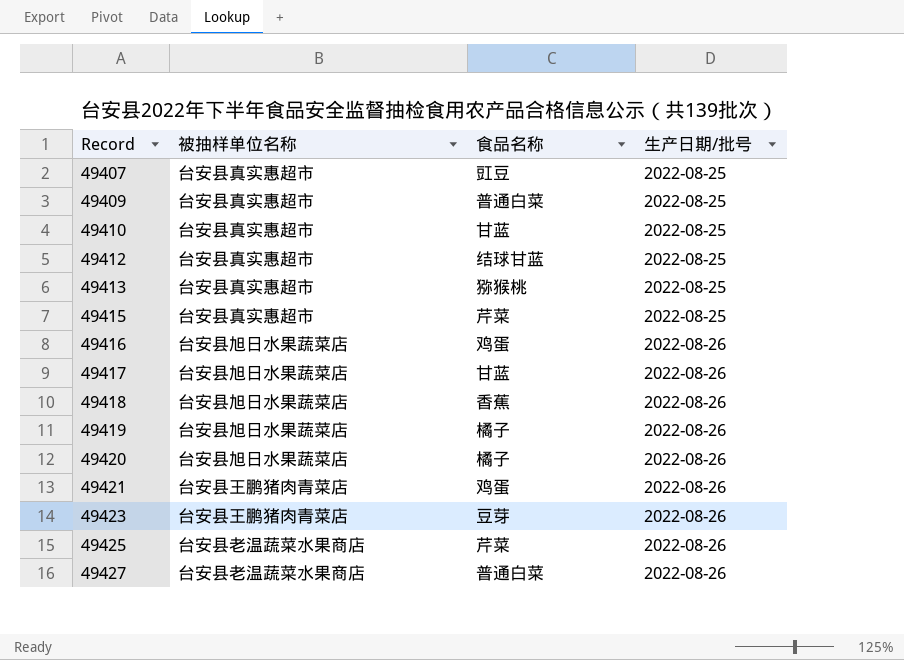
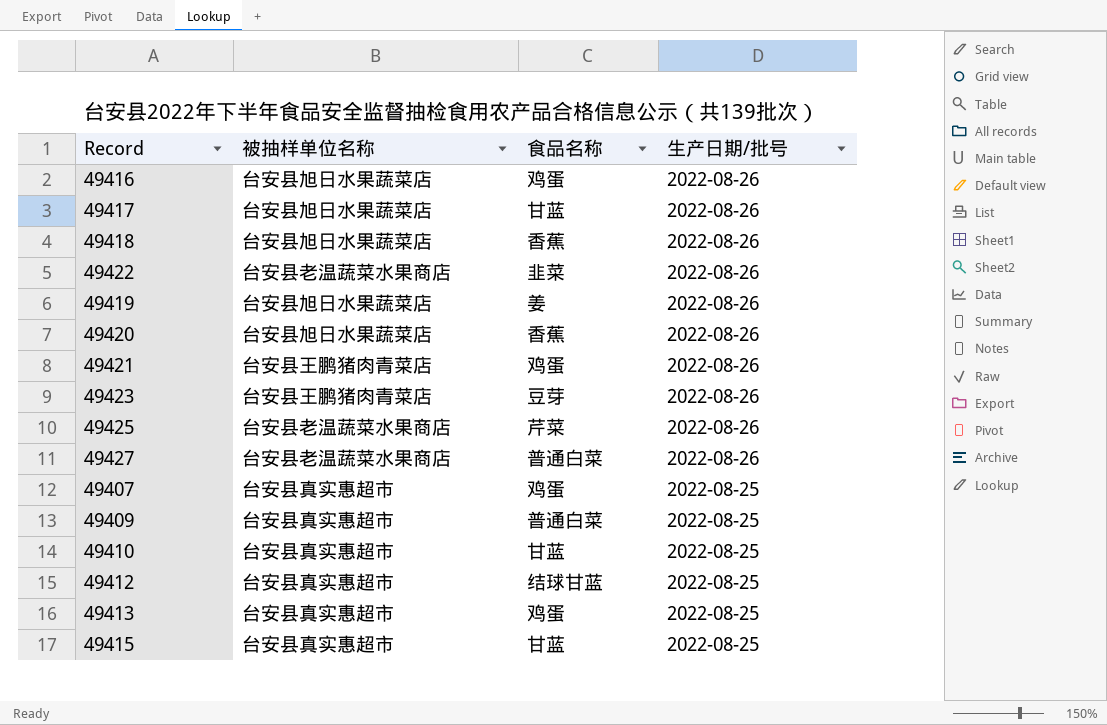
row order: Record ascending -> 生产日期/批号 descending
row 49422: none -> 台安县老温蔬菜水果商店 | 韭菜 | 2022-08-26
49419 | 食品名称: 橘子 -> 姜
49420 | 食品名称: 橘子 -> 香蕉
49407 | 食品名称: 豇豆 -> 鸡蛋
49413 | 食品名称: 猕猴桃 -> 鸡蛋
49415 | 食品名称: 芹菜 -> 甘蓝

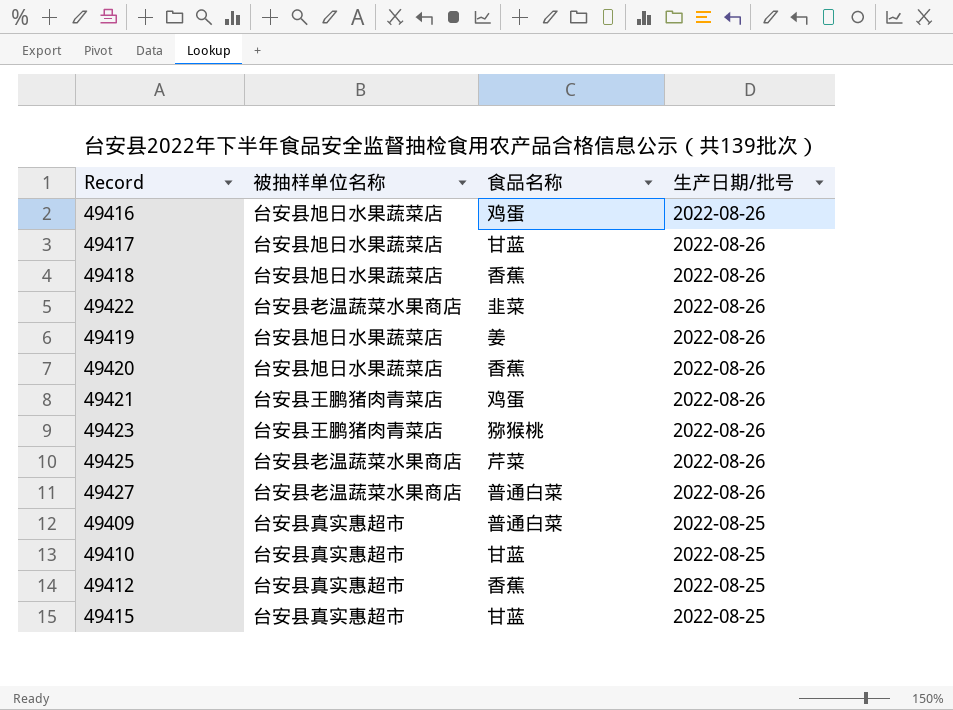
row 49407: 台安县真实惠超市 | 鸡蛋 | 2022-08-25 -> none
row 49413: 台安县真实惠超市 | 鸡蛋 | 2022-08-25 -> none
49423 | 食品名称: 豆芽 -> 猕猴桃
49412 | 食品名称: 结球甘蓝 -> 香蕉

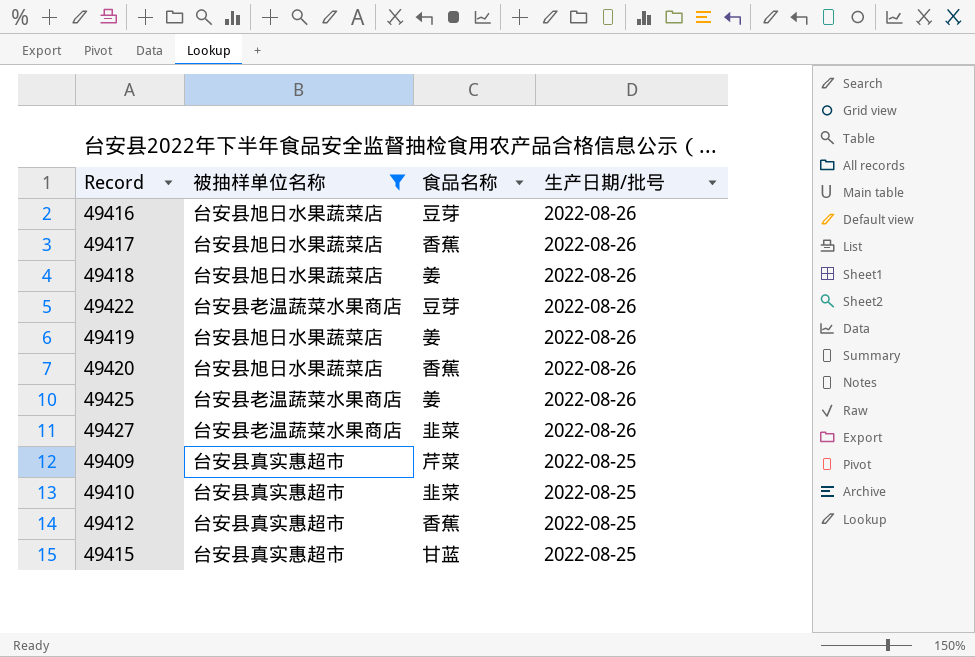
filter: none -> 被抽样单位名称 != 台安县王鹏猪肉青菜店
49416 | 食品名称: 鸡蛋 -> 豆芽
49417 | 食品名称: 甘蓝 -> 香蕉
49418 | 食品名称: 香蕉 -> 姜
49422 | 食品名称: 韭菜 -> 豆芽
49425 | 食品名称: 芹菜 -> 姜
49427 | 食品名称: 普通白菜 -> 韭菜
49409 | 食品名称: 普通白菜 -> 芹菜
49410 | 食品名称: 甘蓝 -> 韭菜

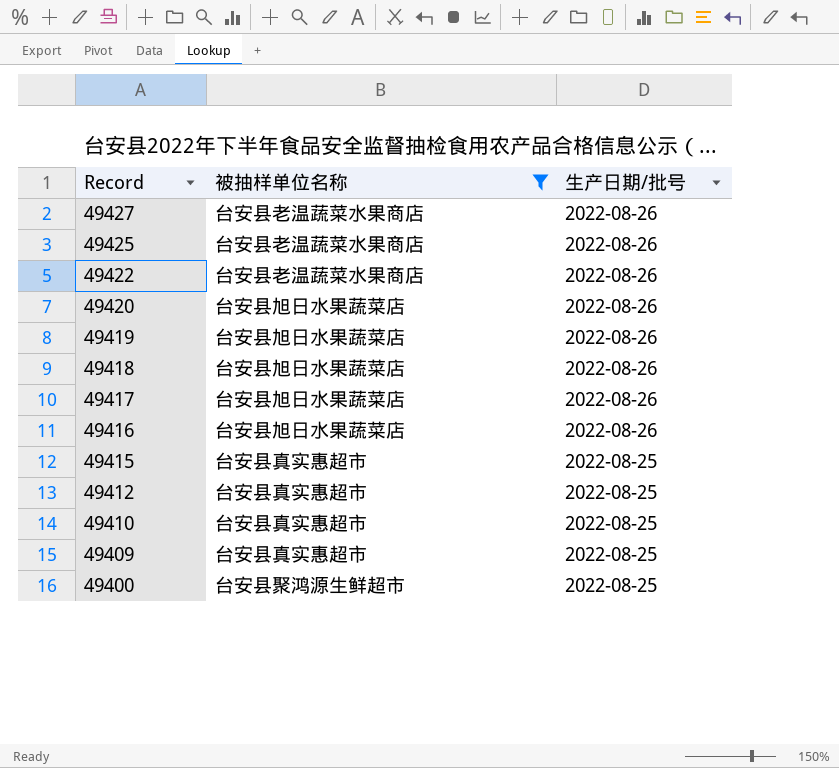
row order: 生产日期/批号 descending -> Record descending
column 食品名称 | position: 3 -> none
row 49400: none -> 台安县聚鸿源生鲜超市 | 2022-08-25

